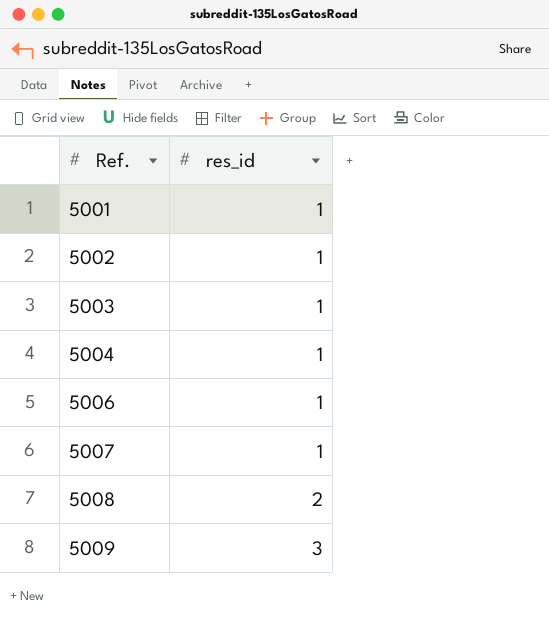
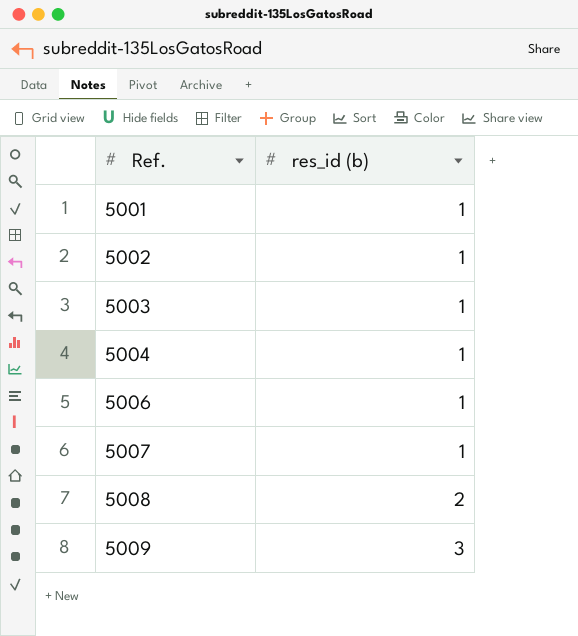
column name: res_id -> res_id (b)

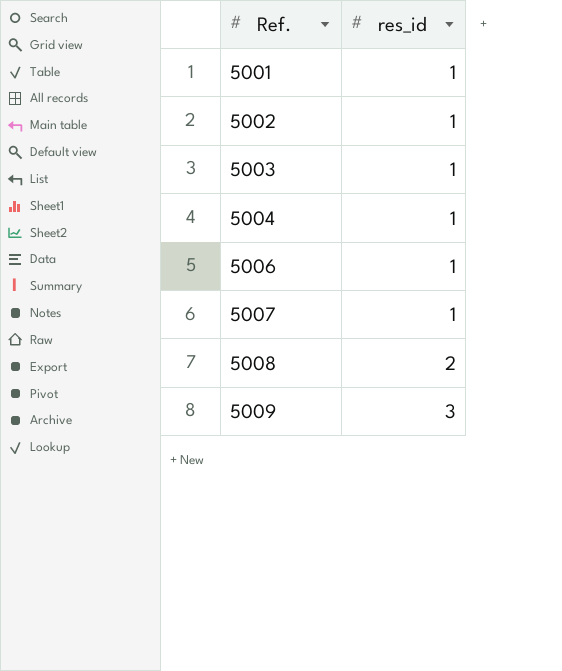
column name: res_id (b) -> res_id

